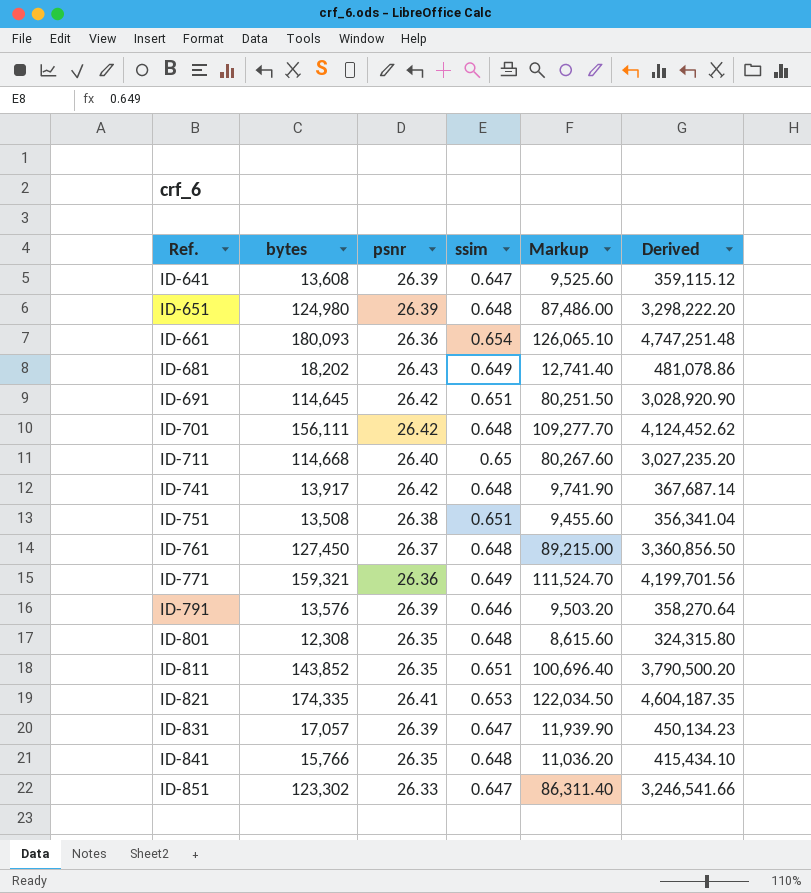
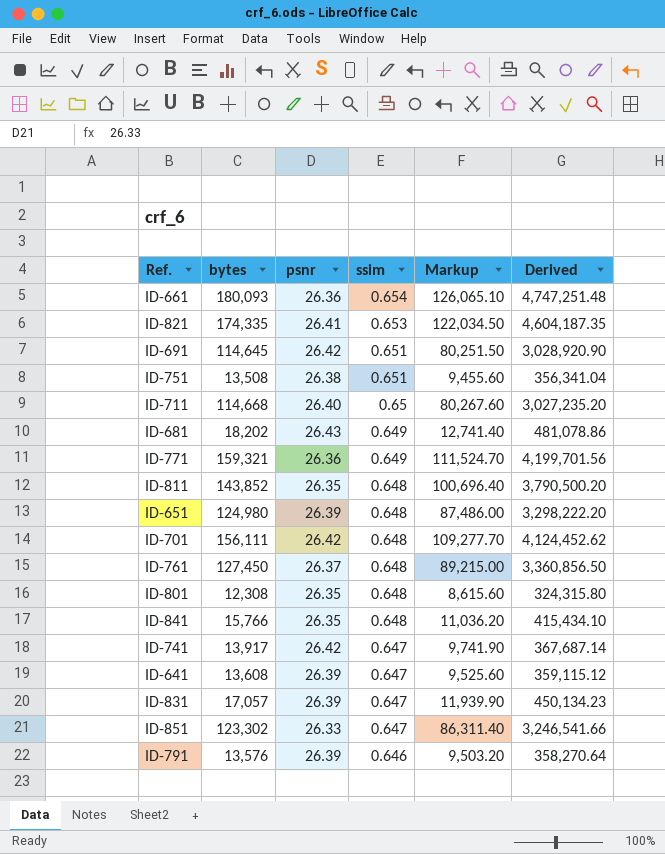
row order: Ref. ascending -> ssim descending
ID-811 | ssim: 0.651 -> 0.648
ID-741 | ssim: 0.648 -> 0.647

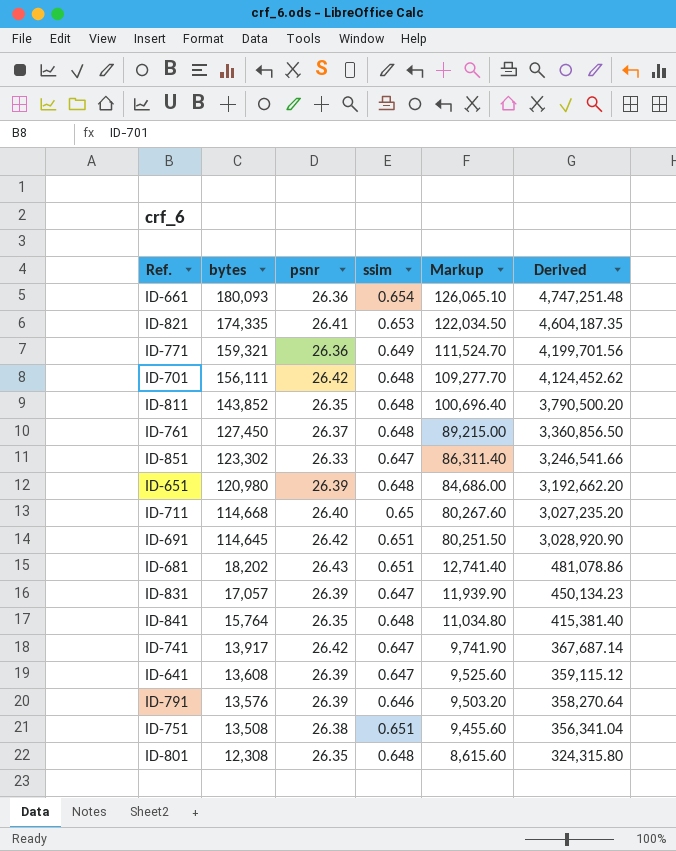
row order: ssim descending -> bytes descending
ID-651 | bytes: 124,980 -> 120,980
ID-651 | Markup: 87,486.00 -> 84,686.00
ID-651 | Derived: 3,298,222.20 -> 3,192,662.20
ID-681 | ssim: 0.649 -> 0.651
ID-841 | bytes: 15,766 -> 15,764
ID-841 | Markup: 11,036.20 -> 11,034.80
ID-841 | Derived: 415,434.10 -> 415,381.40

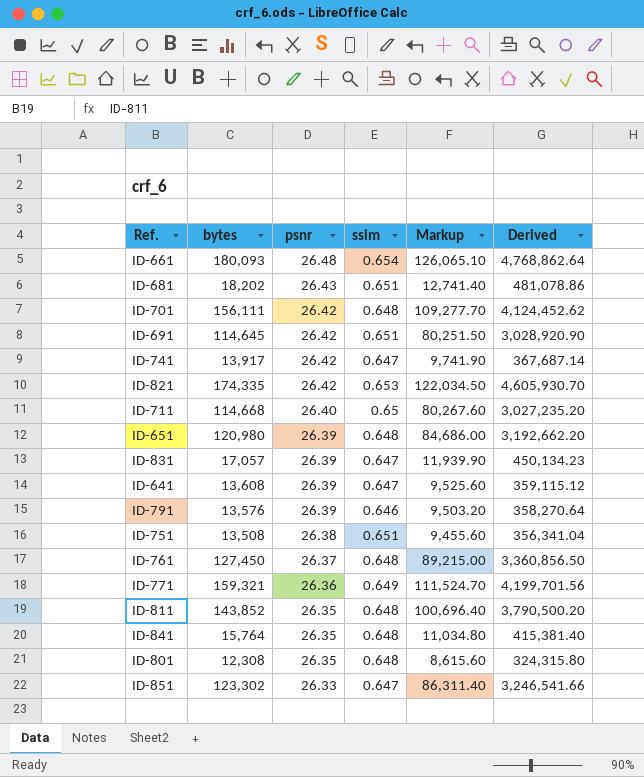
row order: bytes descending -> psnr descending
ID-661 | psnr: 26.36 -> 26.48
ID-661 | Derived: 4,747,251.48 -> 4,768,862.64
ID-821 | psnr: 26.41 -> 26.42
ID-821 | Derived: 4,604,187.35 -> 4,605,930.70

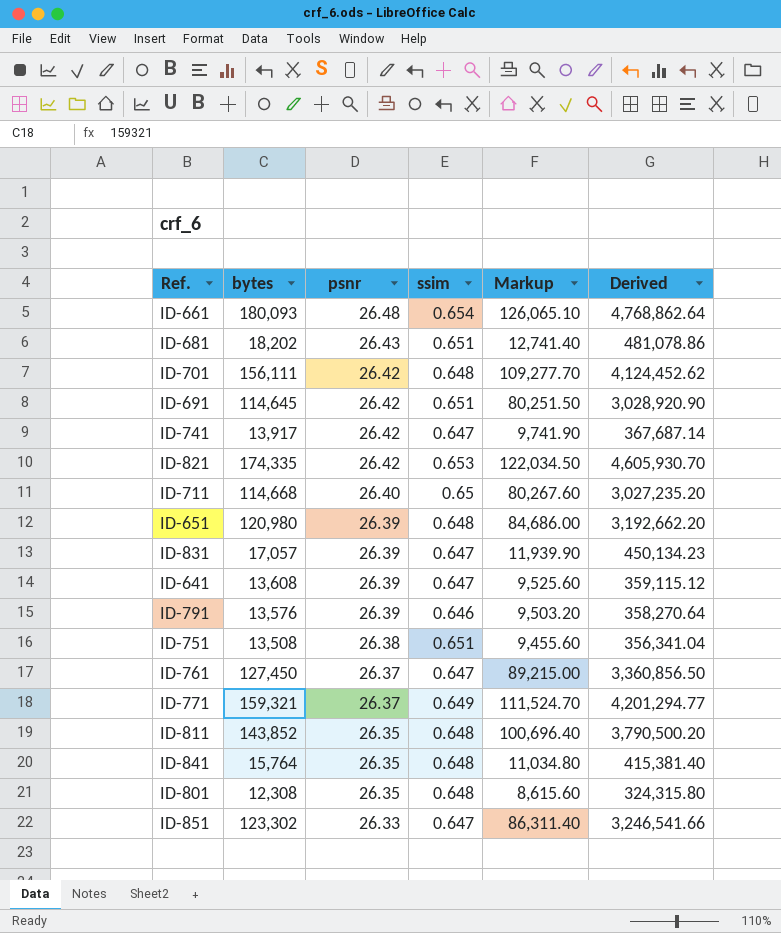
ID-761 | ssim: 0.648 -> 0.647
ID-771 | psnr: 26.36 -> 26.37
ID-771 | Derived: 4,199,701.56 -> 4,201,294.77

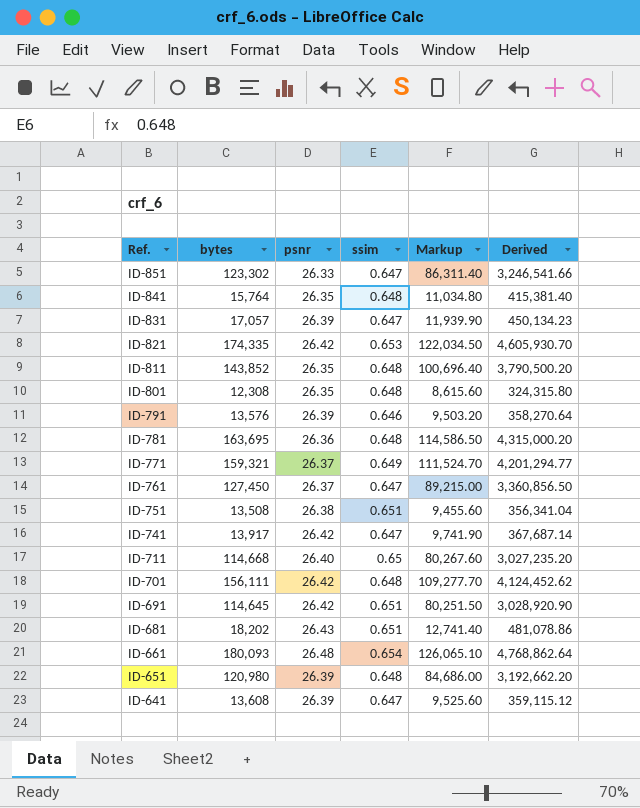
row order: psnr descending -> Ref. descending
row ID-781: none -> 163,695 | 26.36 | 0.648 | 114,586.50 | 4,315,000.20

